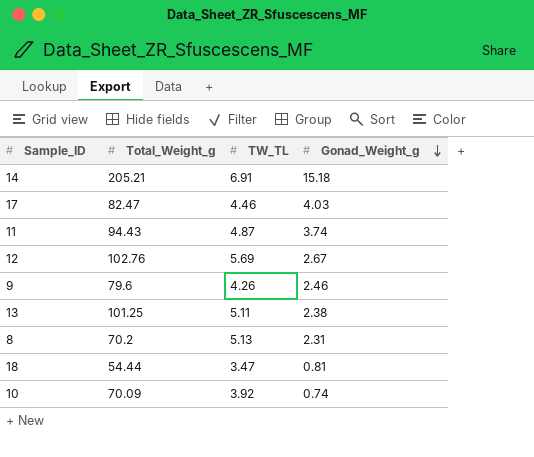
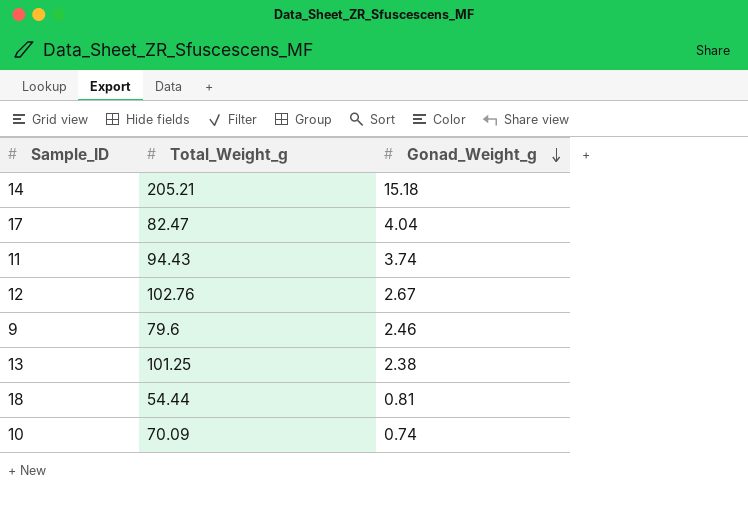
column TW_TL | position: 3 -> none
row 8: 70.2 | 5.13 | 2.31 -> none
17 | Gonad_Weight_g: 4.03 -> 4.04

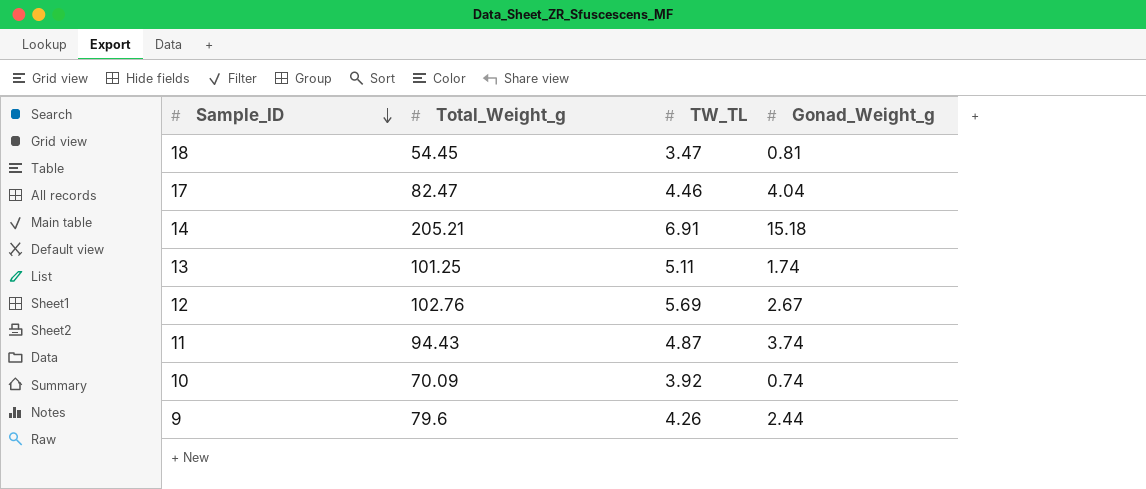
row order: Gonad_Weight_g descending -> Sample_ID descending
column TW_TL | position: none -> 3
18 | Total_Weight_g: 54.44 -> 54.45
13 | Gonad_Weight_g: 2.38 -> 1.74
9 | Gonad_Weight_g: 2.46 -> 2.44

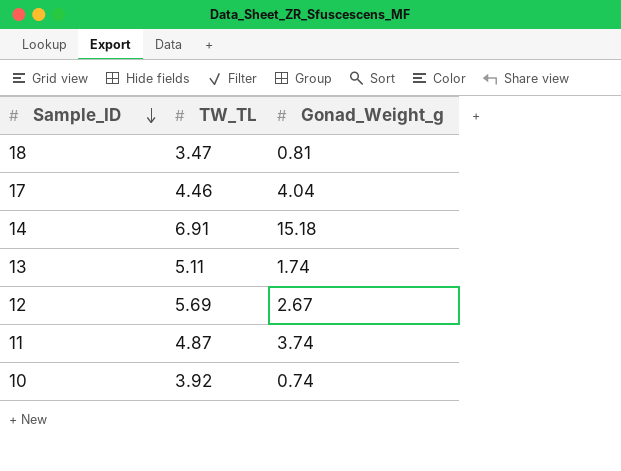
column Total_Weight_g | position: 2 -> none
row 9: 79.6 | 4.26 | 2.44 -> none

